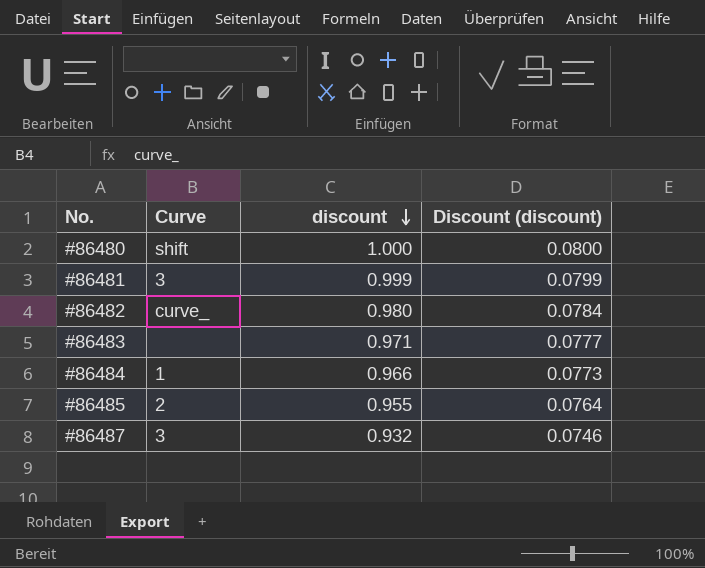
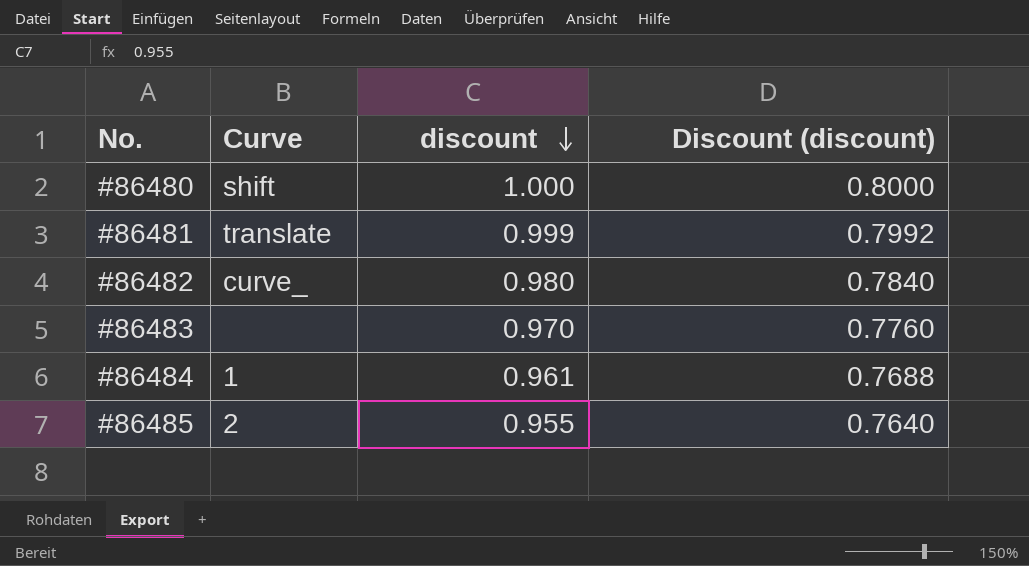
column Discount (discount) | formula: [discount] * 0.08 -> [discount] * 0.8
row #86487: 3 | 0.932 | 0.0746 -> none
#86481 | Curve: 3 -> translate
#86483 | discount: 0.971 -> 0.970
#86484 | discount: 0.966 -> 0.961

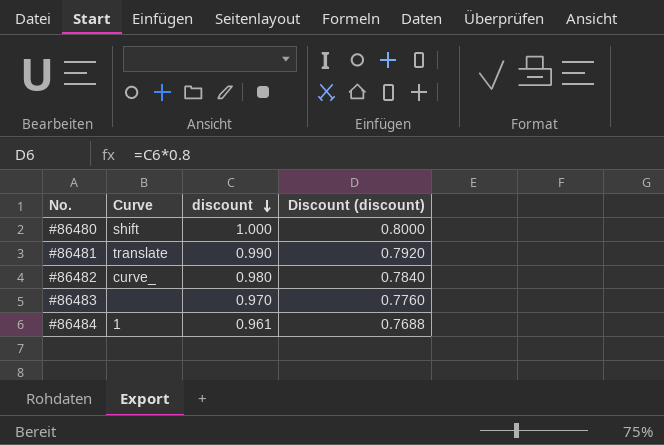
row #86485: 2 | 0.955 | 0.7640 -> none
#86481 | discount: 0.999 -> 0.990
#86481 | Discount (discount): 0.7992 -> 0.7920

